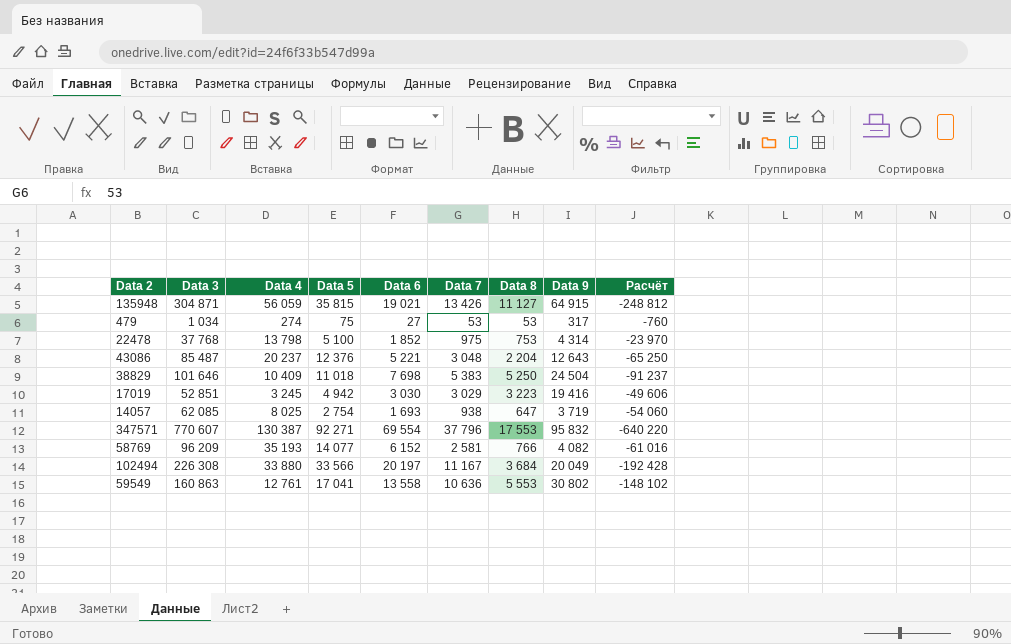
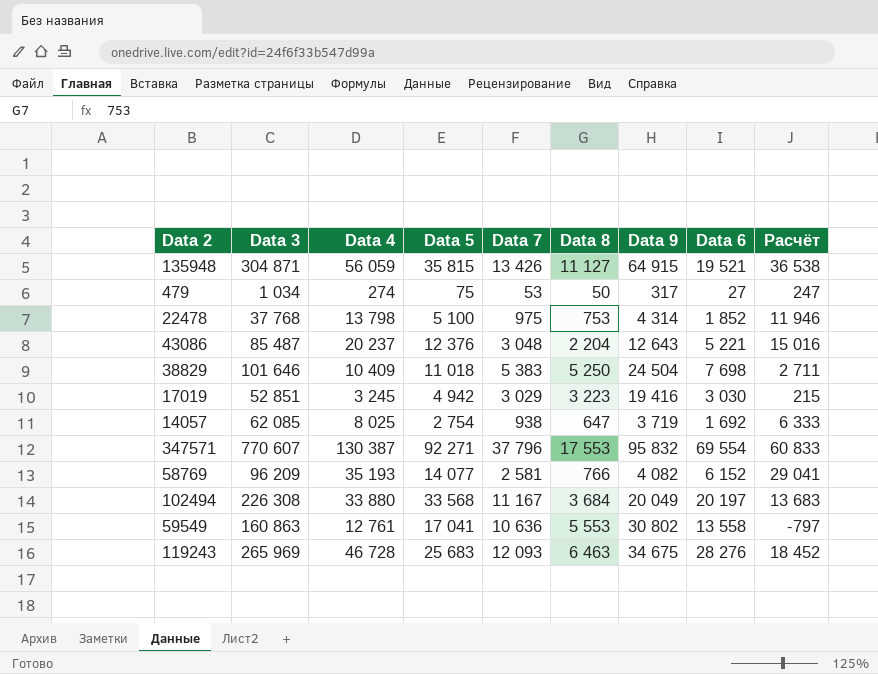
column Data 6 | position: 5 -> 8
column Расчёт | formula: [Data 4] - [Data 3] -> [Data 4] - [Data 6]
135948 | Data 6: 19 021 -> 19 521
479 | Data 8: 53 -> 50
14057 | Data 6: 1 693 -> 1 692
102494 | Data 5: 33 566 -> 33 568
row 119243: none -> 265 969 | 46 728 | 25 683 | 12 093 | 6 463 | 34 675 | 28 276 | 18 452

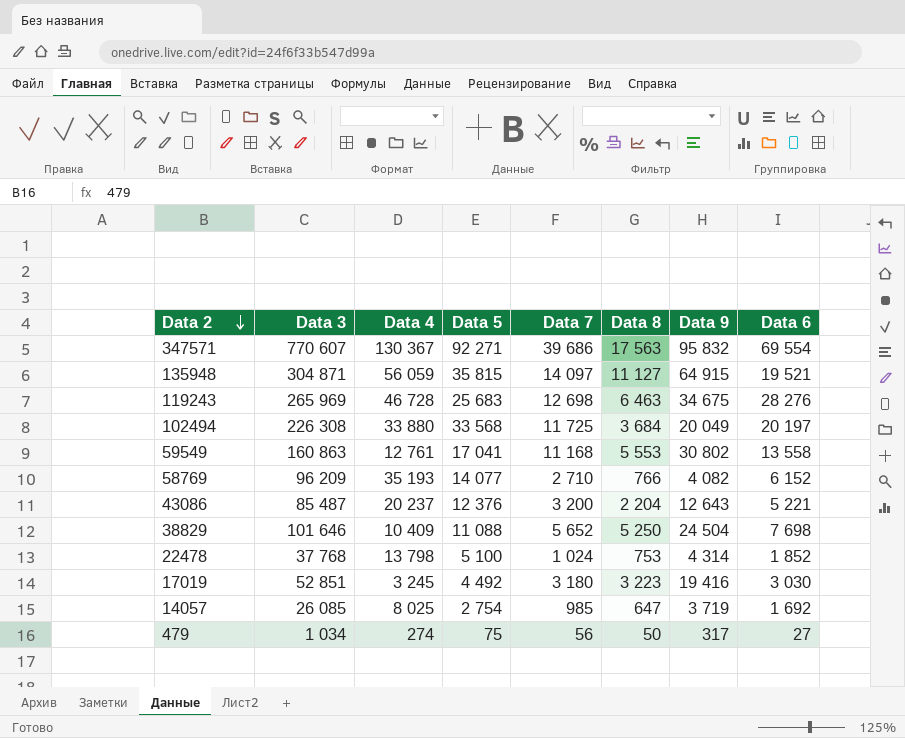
row order: none -> Data 2 descending
column Расчёт | formula: [Data 4] - [Data 6] -> none
347571 | Data 4: 130 387 -> 130 367
347571 | Data 7: 37 796 -> 39 686
347571 | Data 8: 17 553 -> 17 563
135948 | Data 7: 13 426 -> 14 097
119243 | Data 7: 12 093 -> 12 698
102494 | Data 7: 11 167 -> 11 725
59549 | Data 7: 10 636 -> 11 168
58769 | Data 7: 2 581 -> 2 710
43086 | Data 7: 3 048 -> 3 200
38829 | Data 5: 11 018 -> 11 088
38829 | Data 7: 5 383 -> 5 652
22478 | Data 7: 975 -> 1 024
17019 | Data 5: 4 942 -> 4 492
17019 | Data 7: 3 029 -> 3 180
14057 | Data 3: 62 085 -> 26 085
14057 | Data 7: 938 -> 985
479 | Data 7: 53 -> 56

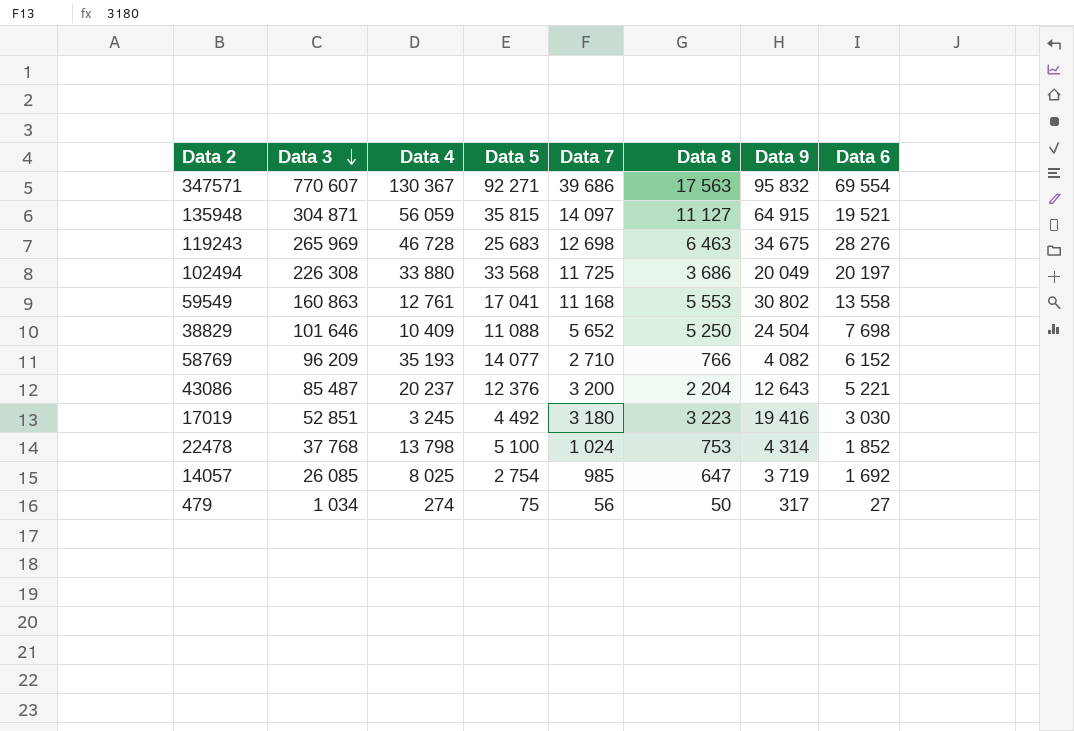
row order: Data 2 descending -> Data 3 descending
102494 | Data 8: 3 684 -> 3 686

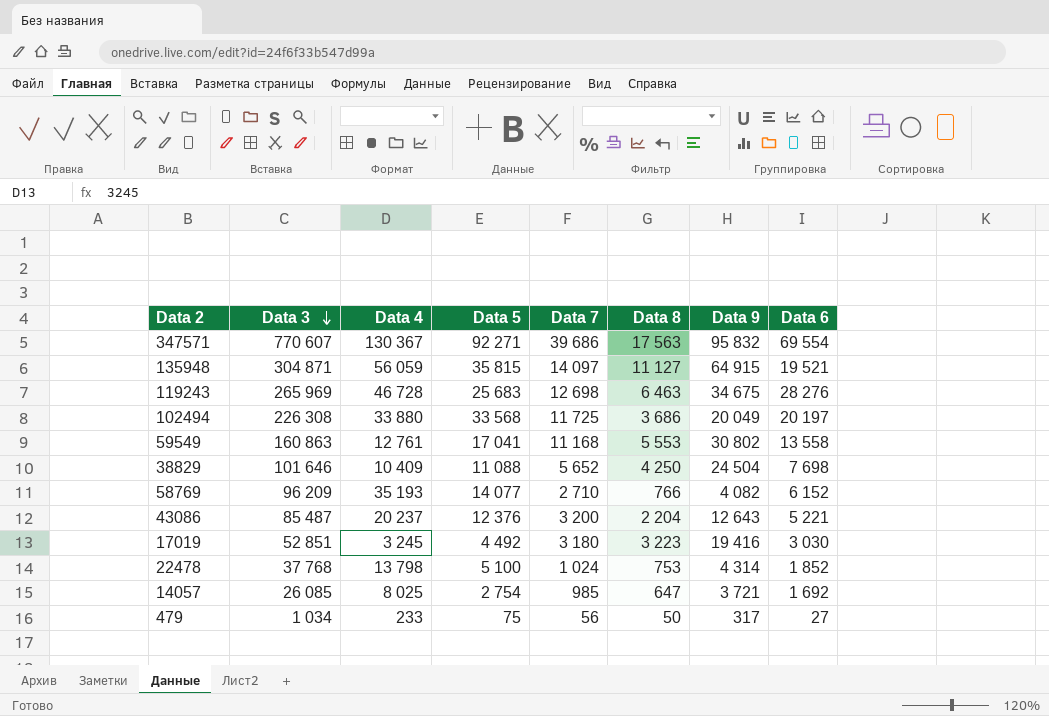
38829 | Data 8: 5 250 -> 4 250
14057 | Data 9: 3 719 -> 3 721
479 | Data 4: 274 -> 233

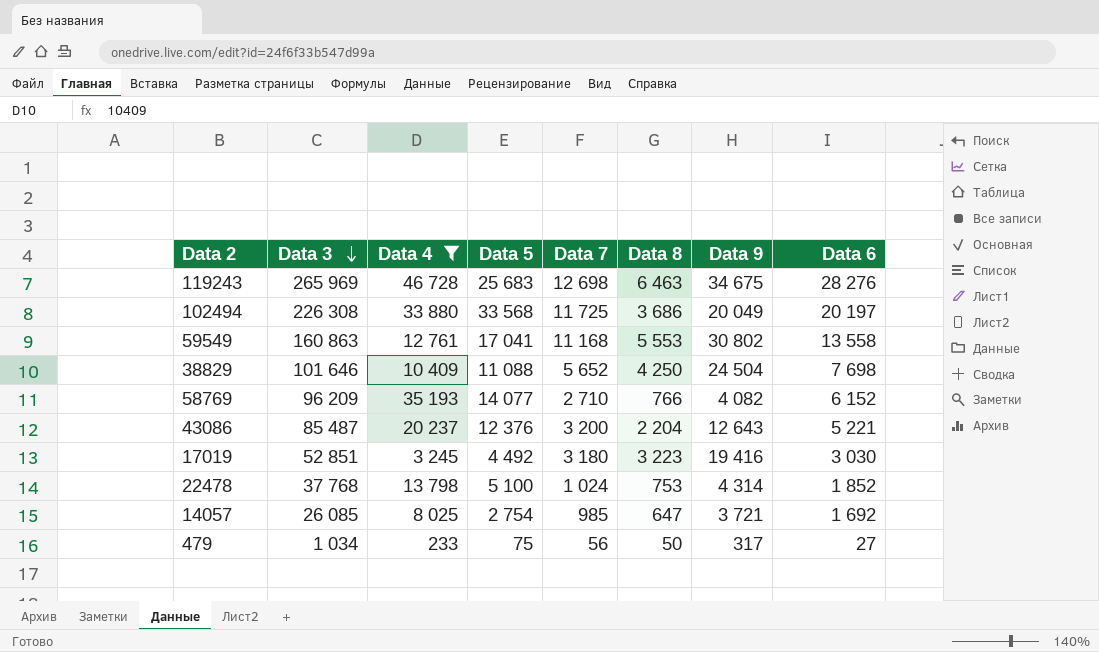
filter: none -> Data 4 <= 46 728

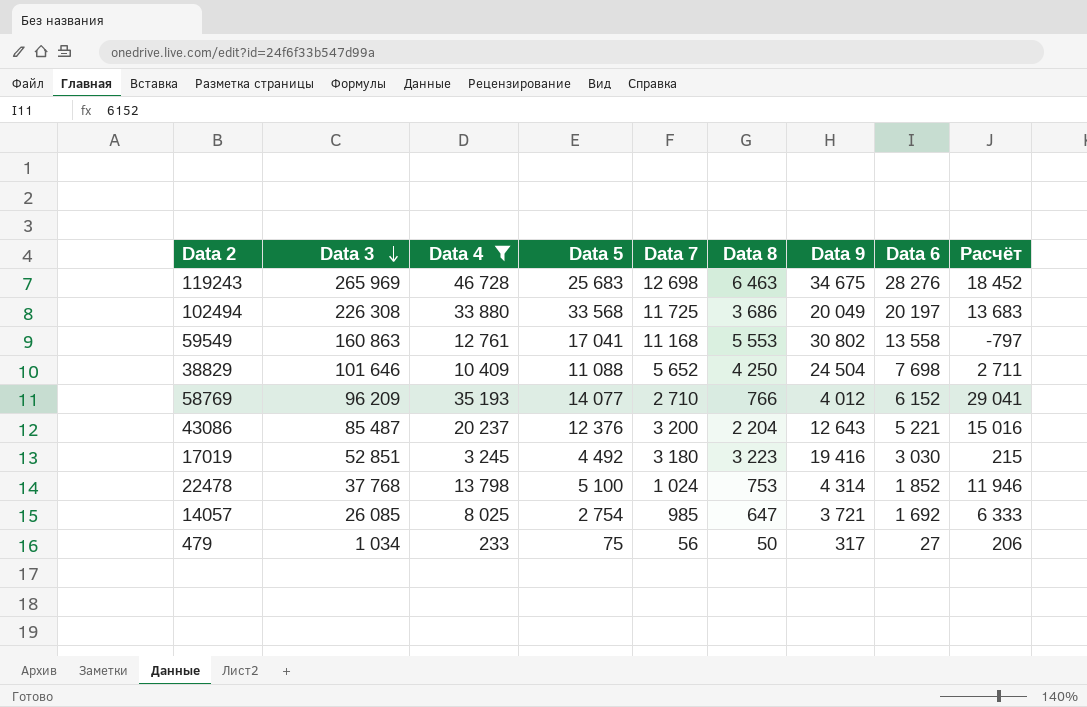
column Расчёт | formula: none -> [Data 4] - [Data 6]
58769 | Data 9: 4 082 -> 4 012

